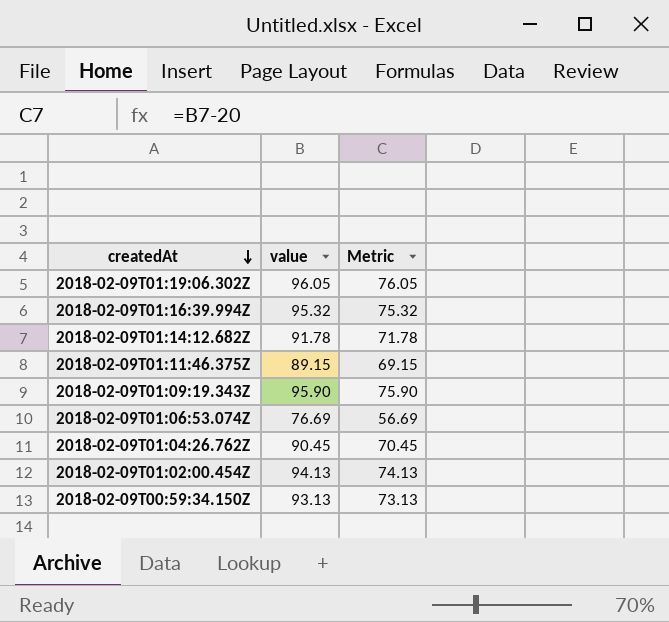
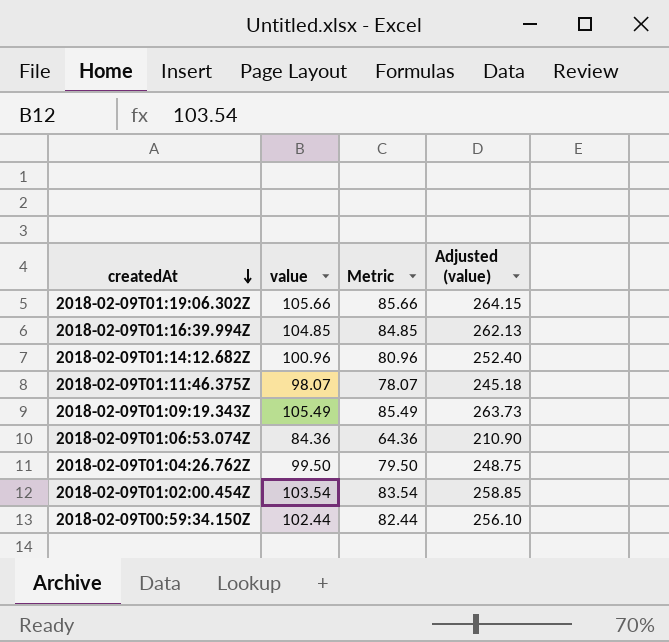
column Adjusted (value) | formula: none -> [value] * 2.5
2018-02-09T01:19:06.302Z | value: 96.05 -> 105.66
2018-02-09T01:19:06.302Z | Metric: 76.05 -> 85.66
2018-02-09T01:16:39.994Z | value: 95.32 -> 104.85
2018-02-09T01:16:39.994Z | Metric: 75.32 -> 84.85
2018-02-09T01:14:12.682Z | value: 91.78 -> 100.96
2018-02-09T01:14:12.682Z | Metric: 71.78 -> 80.96
2018-02-09T01:11:46.375Z | value: 89.15 -> 98.07
2018-02-09T01:11:46.375Z | Metric: 69.15 -> 78.07
2018-02-09T01:09:19.343Z | value: 95.90 -> 105.49
2018-02-09T01:09:19.343Z | Metric: 75.90 -> 85.49
2018-02-09T01:06:53.074Z | value: 76.69 -> 84.36
2018-02-09T01:06:53.074Z | Metric: 56.69 -> 64.36
2018-02-09T01:04:26.762Z | value: 90.45 -> 99.50
2018-02-09T01:04:26.762Z | Metric: 70.45 -> 79.50
2018-02-09T01:02:00.454Z | value: 94.13 -> 103.54
2018-02-09T01:02:00.454Z | Metric: 74.13 -> 83.54
2018-02-09T00:59:34.150Z | value: 93.13 -> 102.44
2018-02-09T00:59:34.150Z | Metric: 73.13 -> 82.44

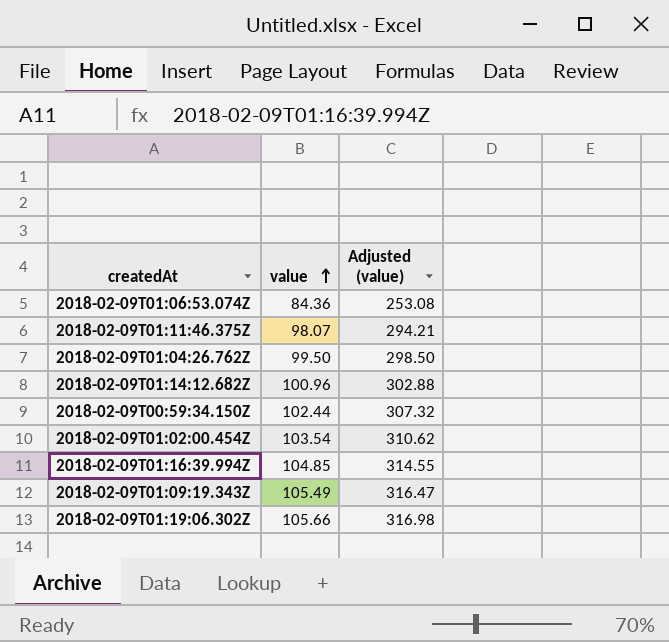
row order: createdAt descending -> value ascending
column Metric | formula: [value] - 20 -> none
column Adjusted (value) | formula: [value] * 2.5 -> [value] * 3

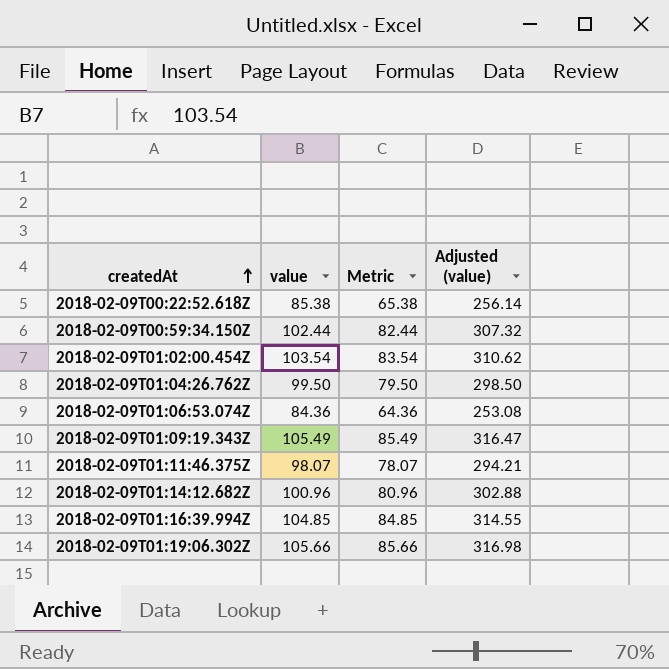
row order: value ascending -> createdAt ascending
column Metric | formula: none -> [value] - 20
row 2018-02-09T00:22:52.618Z: none -> 85.38 | 65.38 | 256.14

